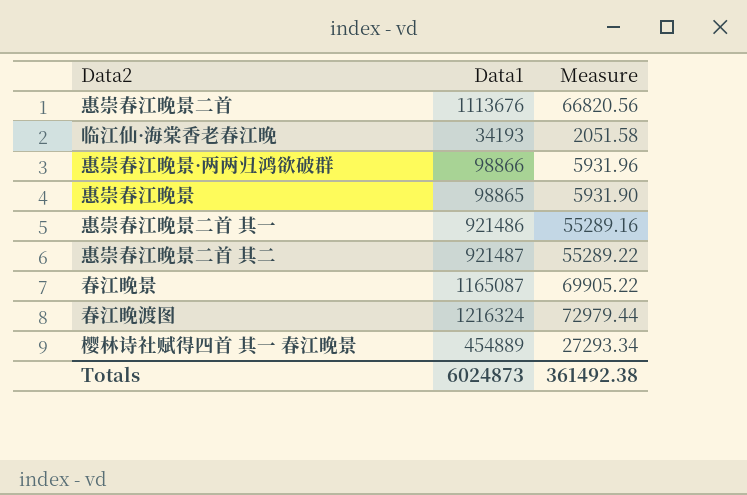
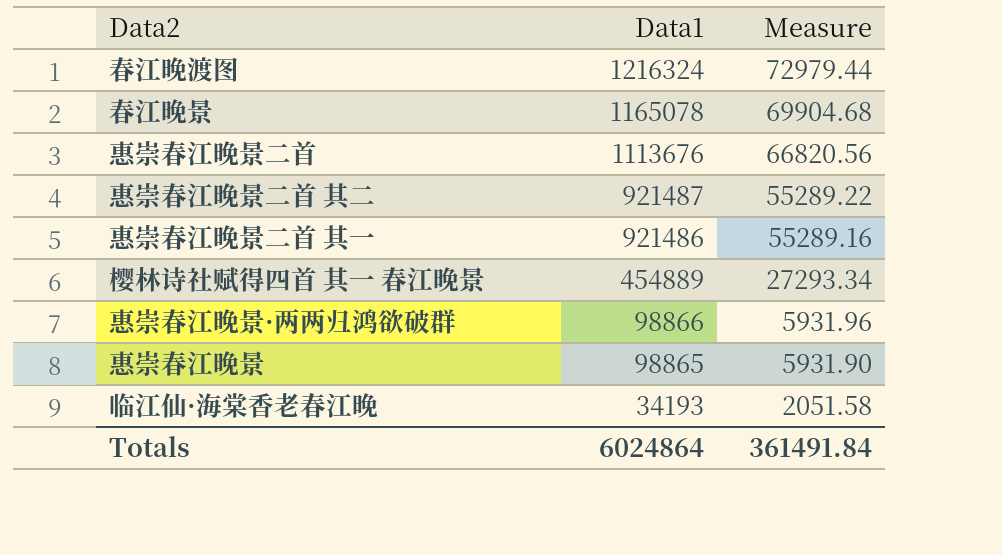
row order: none -> Data1 descending
春江晚景 | Data1: 1165087 -> 1165078
春江晚景 | Measure: 69905.22 -> 69904.68
Totals | Data1: 6024873 -> 6024864
Totals | Measure: 361492.38 -> 361491.84

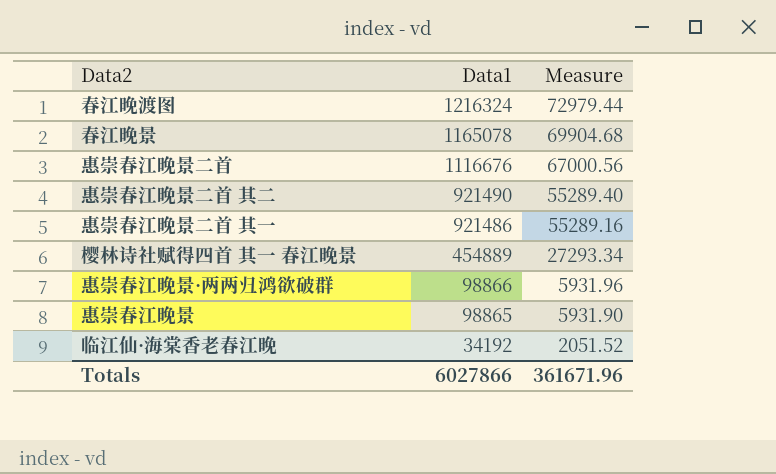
惠崇春江晚景二首 | Data1: 1113676 -> 1116676
惠崇春江晚景二首 | Measure: 66820.56 -> 67000.56
惠崇春江晚景二首 其二 | Data1: 921487 -> 921490
惠崇春江晚景二首 其二 | Measure: 55289.22 -> 55289.40
临江仙·海棠香老春江晚 | Data1: 34193 -> 34192
临江仙·海棠香老春江晚 | Measure: 2051.58 -> 2051.52
Totals | Data1: 6024864 -> 6027866
Totals | Measure: 361491.84 -> 361671.96

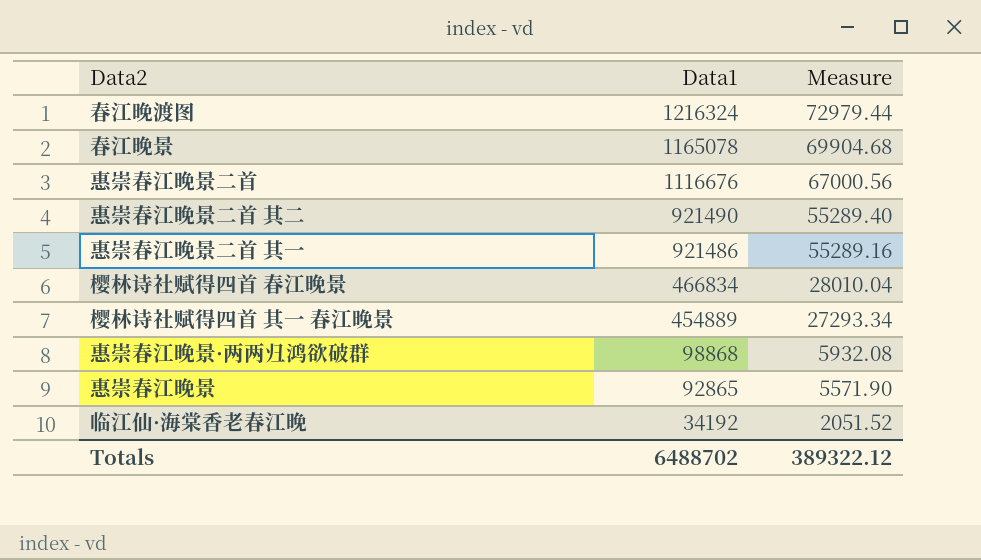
row 樱林诗社赋得四首 春江晚景: none -> 466834 | 28010.04
惠崇春江晚景·两两归鸿欲破群 | Data1: 98866 -> 98868
惠崇春江晚景·两两归鸿欲破群 | Measure: 5931.96 -> 5932.08
惠崇春江晚景 | Data1: 98865 -> 92865
惠崇春江晚景 | Measure: 5931.90 -> 5571.90
Totals | Data1: 6027866 -> 6488702
Totals | Measure: 361671.96 -> 389322.12

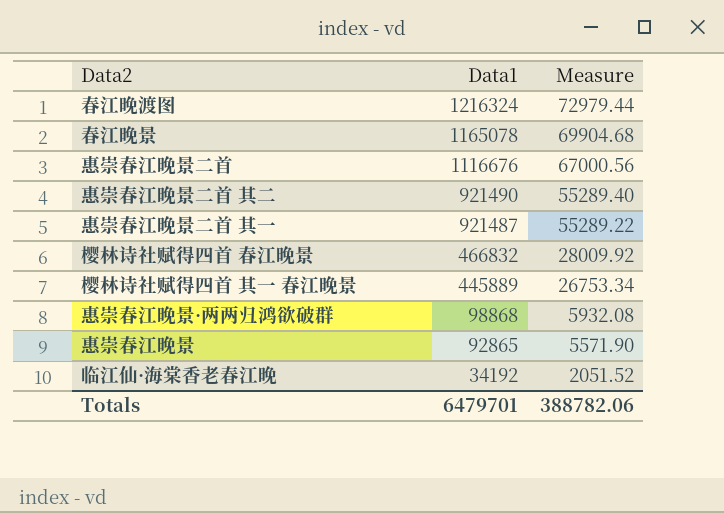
惠崇春江晚景二首 其一 | Data1: 921486 -> 921487
惠崇春江晚景二首 其一 | Measure: 55289.16 -> 55289.22
樱林诗社赋得四首 春江晚景 | Data1: 466834 -> 466832
樱林诗社赋得四首 春江晚景 | Measure: 28010.04 -> 28009.92
樱林诗社赋得四首 其一 春江晚景 | Data1: 454889 -> 445889
樱林诗社赋得四首 其一 春江晚景 | Measure: 27293.34 -> 26753.34
Totals | Data1: 6488702 -> 6479701
Totals | Measure: 389322.12 -> 388782.06

